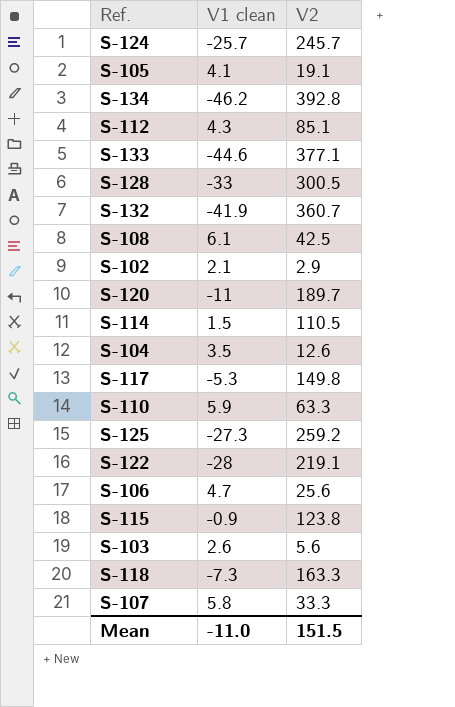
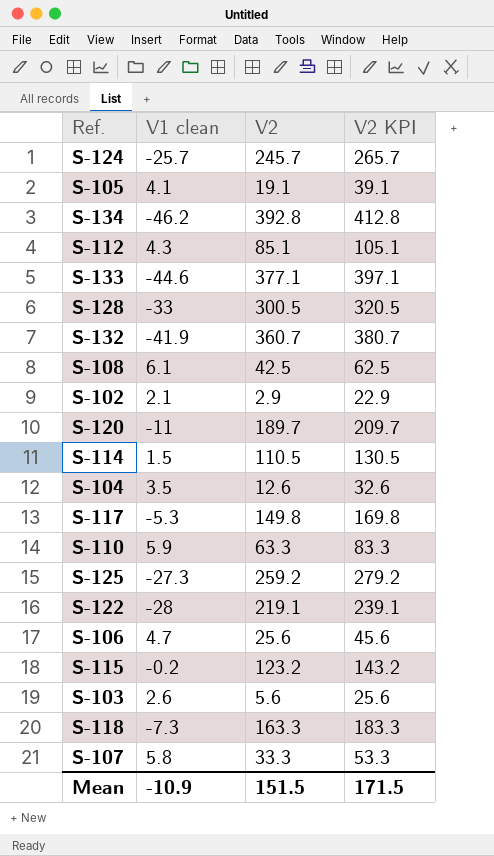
column V2 KPI | formula: none -> [V2] + 20
S-115 | V1 clean: -0.9 -> -0.2
S-115 | V2: 123.8 -> 123.2
Mean | V1 clean: -11.0 -> -10.9

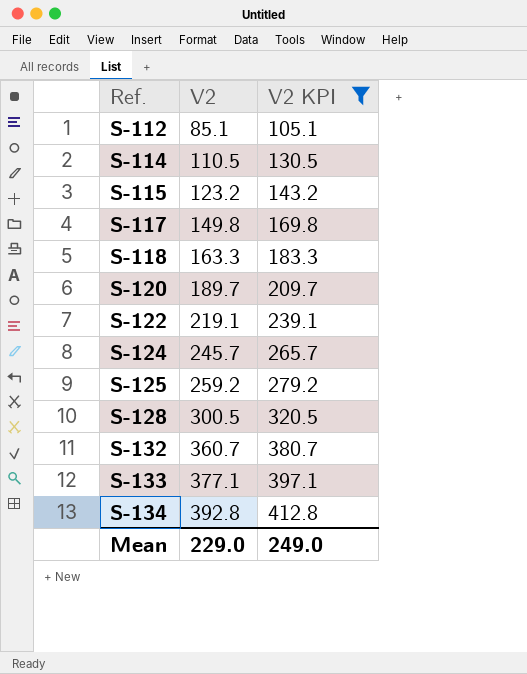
filter: none -> V2 KPI >= 105.1
row order: none -> Ref. ascending
column V1 clean | position: 2 -> none
Mean | V2: 151.5 -> 229.0
Mean | V2 KPI: 171.5 -> 249.0

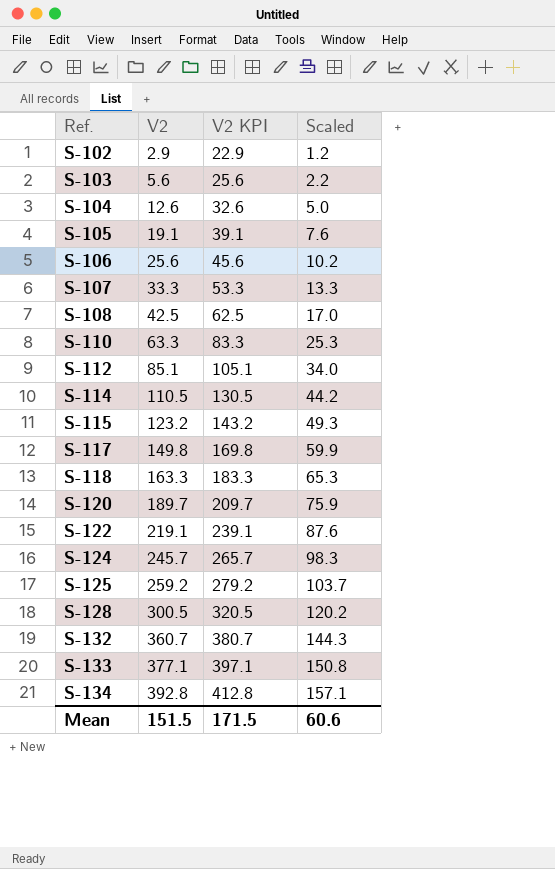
filter: V2 KPI >= 105.1 -> none
column Scaled | formula: none -> [V2] * 0.4
Mean | V2: 229.0 -> 151.5
Mean | V2 KPI: 249.0 -> 171.5

